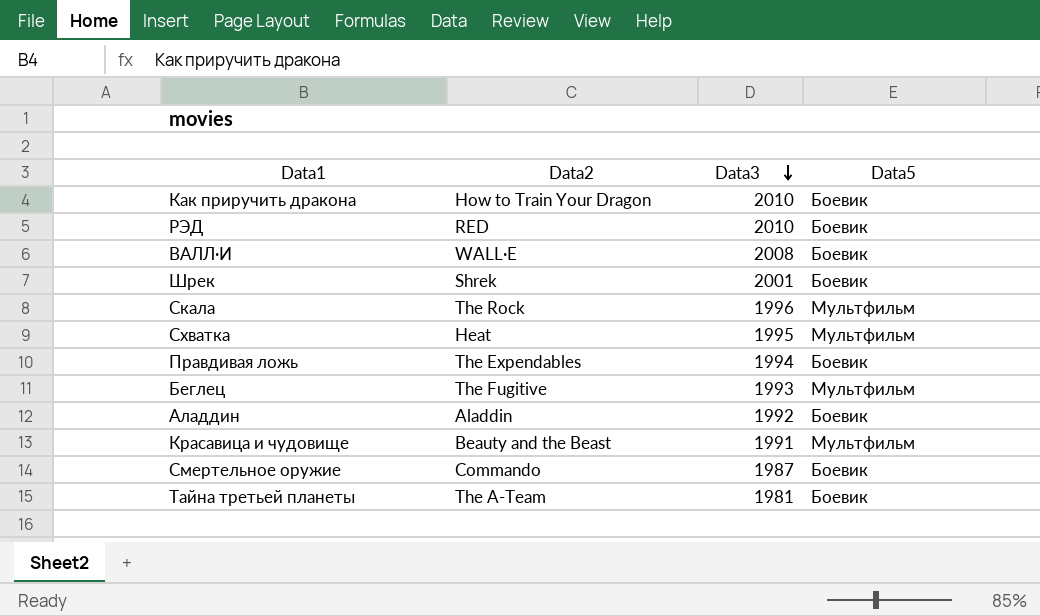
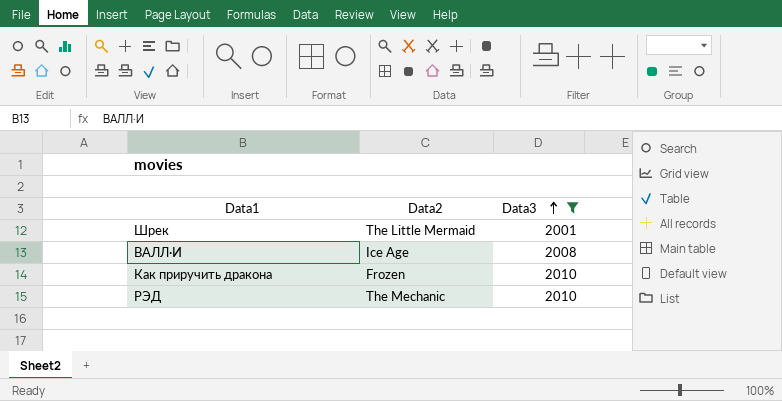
filter: none -> Data3 >= 2001
row order: Data3 descending -> Data3 ascending
column Data5 | position: 4 -> none
Шрек | Data2: Shrek -> The Little Mermaid
ВАЛЛ·И | Data2: WALL·E -> Ice Age
Как приручить дракона | Data2: How to Train Your Dragon -> Frozen
РЭД | Data2: RED -> The Mechanic

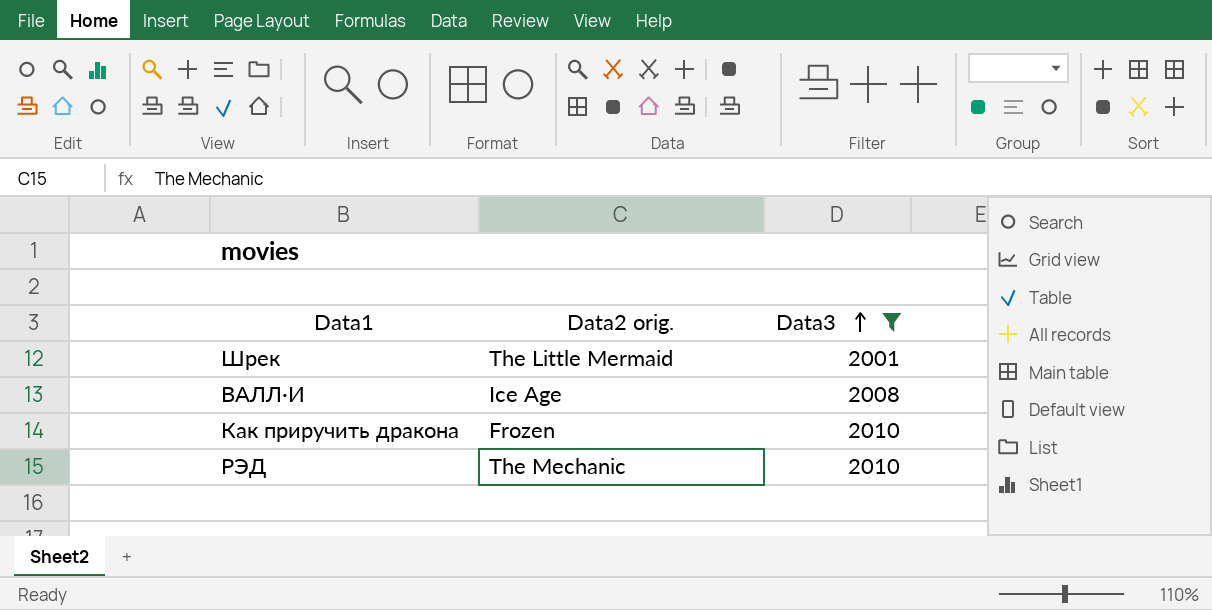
column name: Data2 -> Data2 orig.

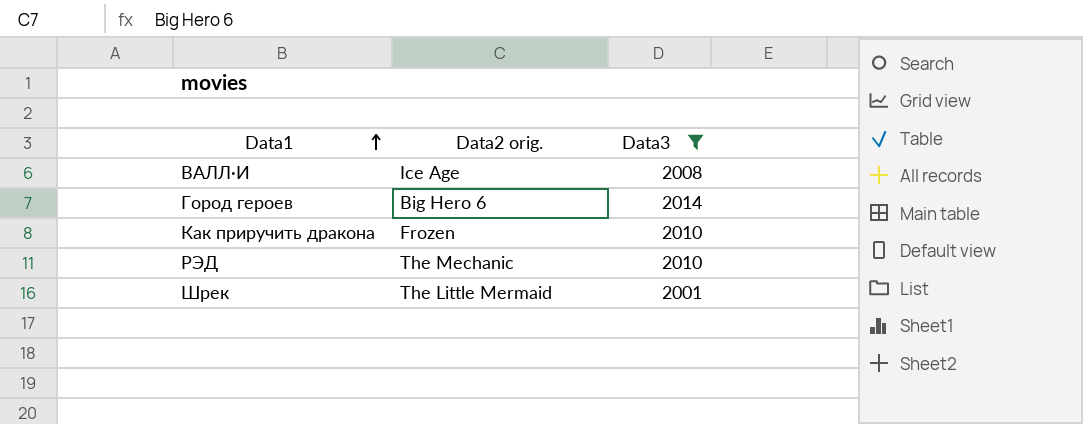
row order: Data3 ascending -> Data1 ascending
row Город героев: none -> Big Hero 6 | 2014

